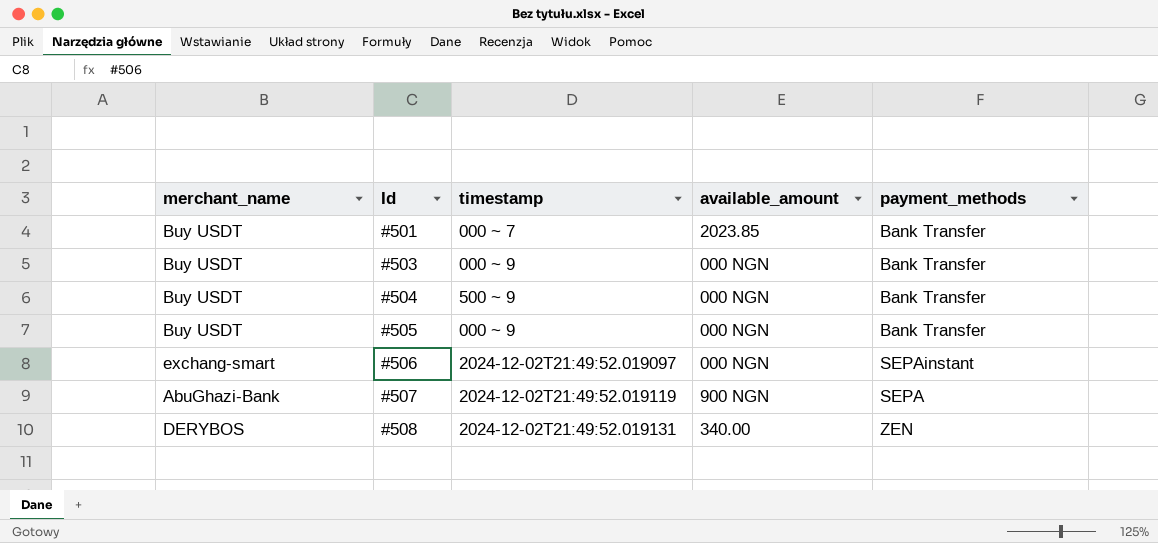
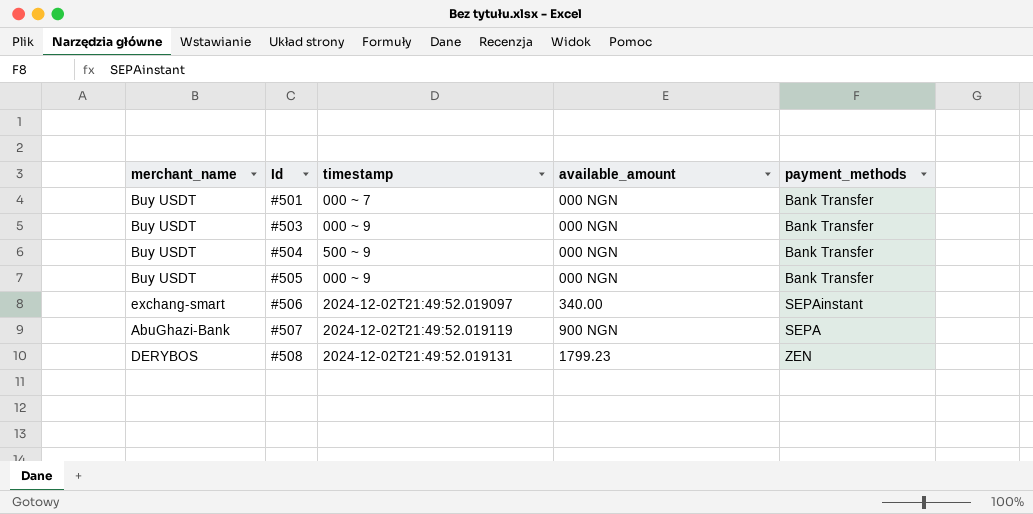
#501 | available_amount: 2023.85 -> 000 NGN
#506 | available_amount: 000 NGN -> 340.00
#508 | available_amount: 340.00 -> 1799.23

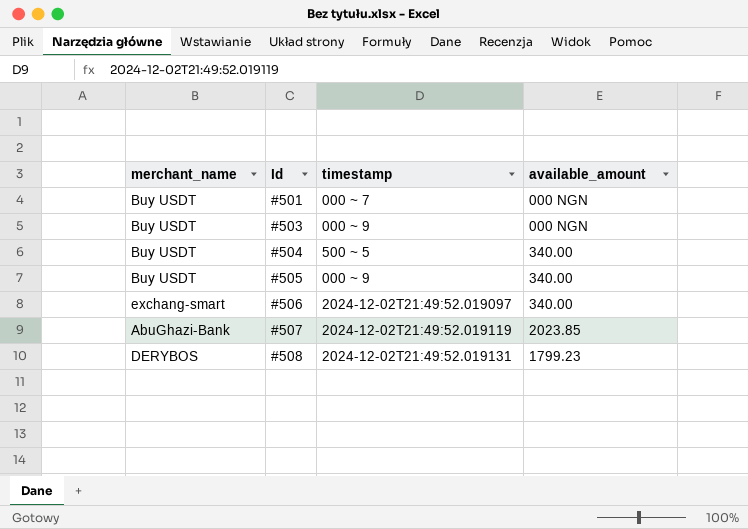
column payment_methods | position: 5 -> none
#504 | timestamp: 500 ~ 9 -> 500 ~ 5
#504 | available_amount: 000 NGN -> 340.00
#505 | available_amount: 000 NGN -> 340.00
#507 | available_amount: 900 NGN -> 2023.85

